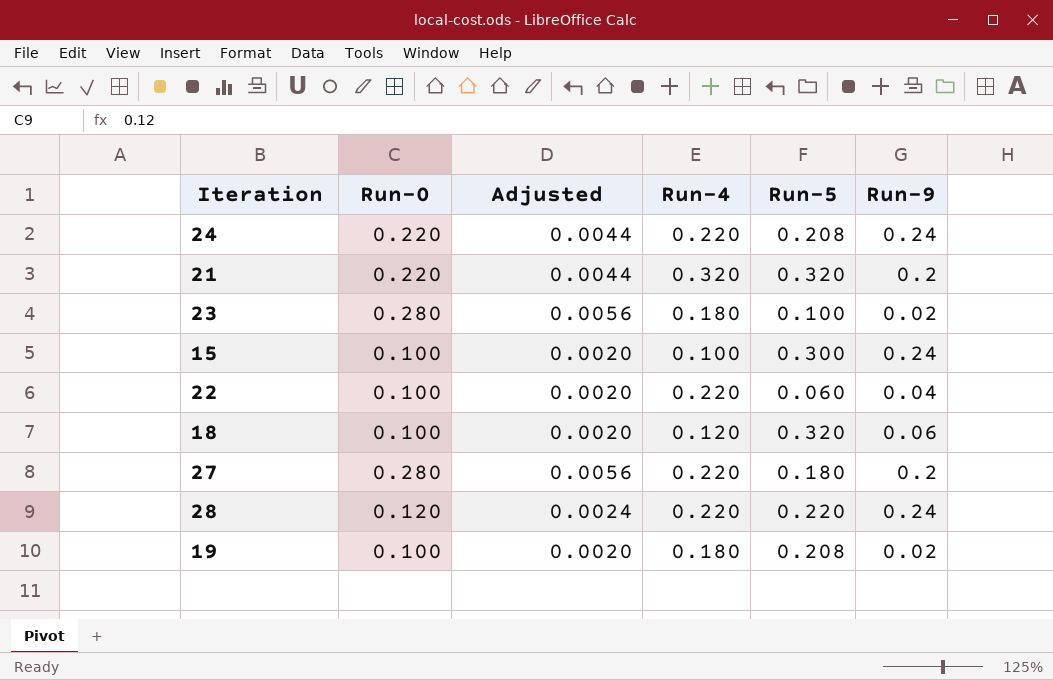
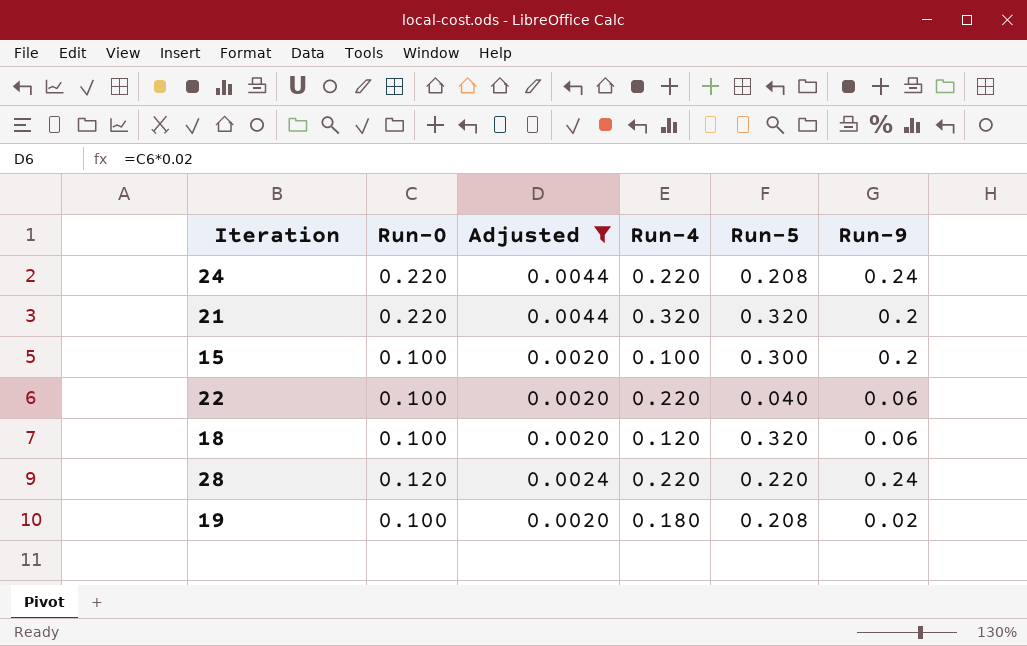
filter: none -> Adjusted != 0.0056
15 | Run-9: 0.24 -> 0.2
22 | Run-5: 0.060 -> 0.040
22 | Run-9: 0.04 -> 0.06

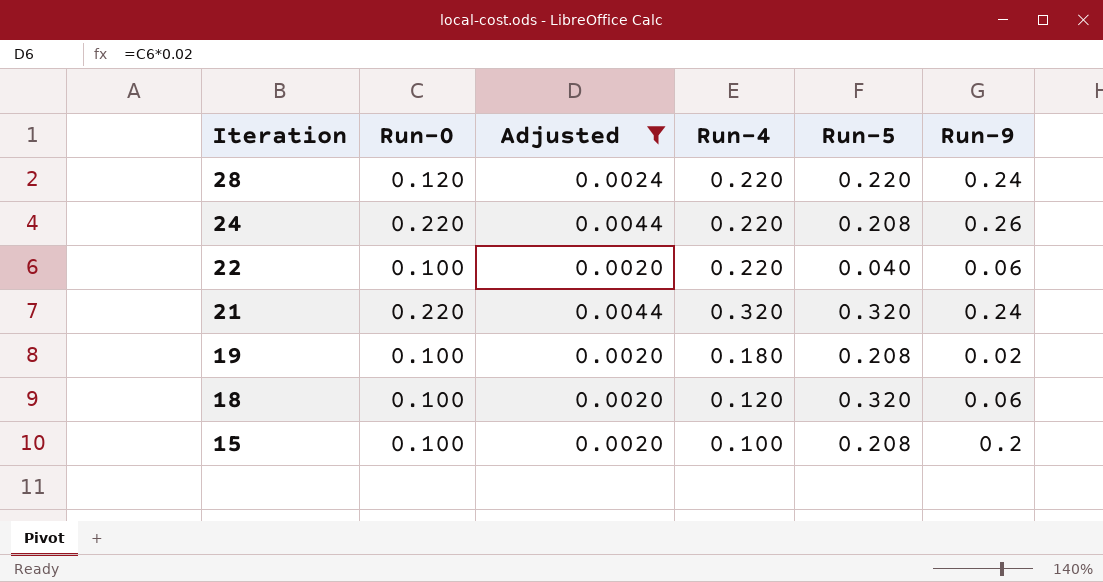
row order: none -> Iteration descending
24 | Run-9: 0.24 -> 0.26
21 | Run-9: 0.2 -> 0.24
15 | Run-5: 0.300 -> 0.208

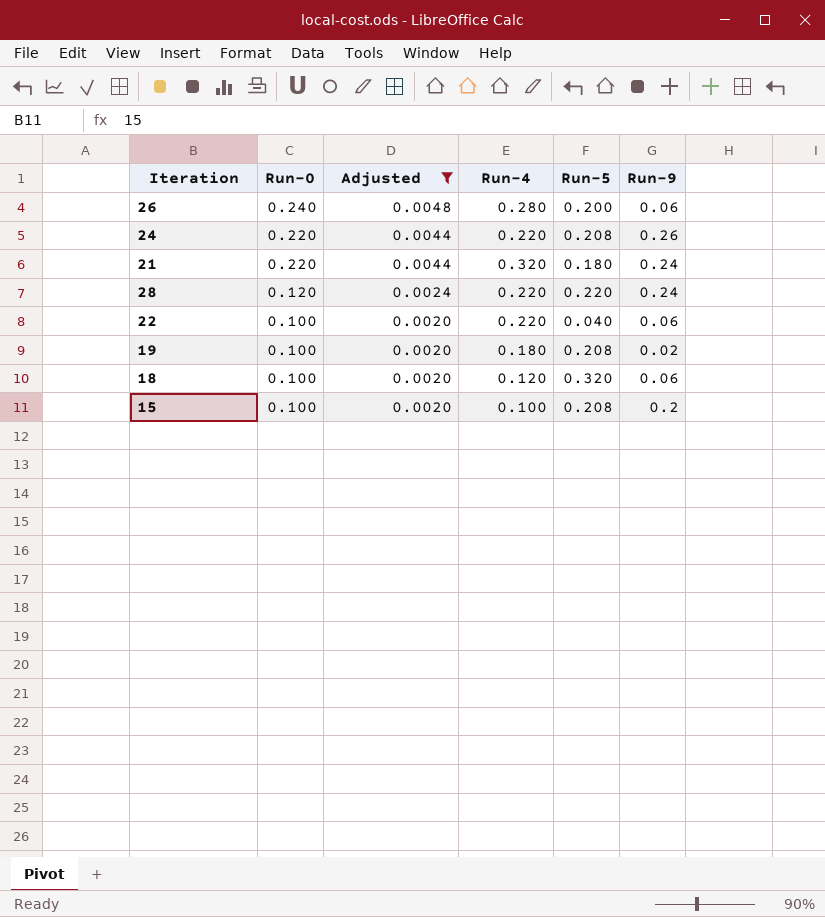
row order: Iteration descending -> Run-0 descending
row 26: none -> 0.240 | 0.0048 | 0.280 | 0.200 | 0.06
21 | Run-5: 0.320 -> 0.180

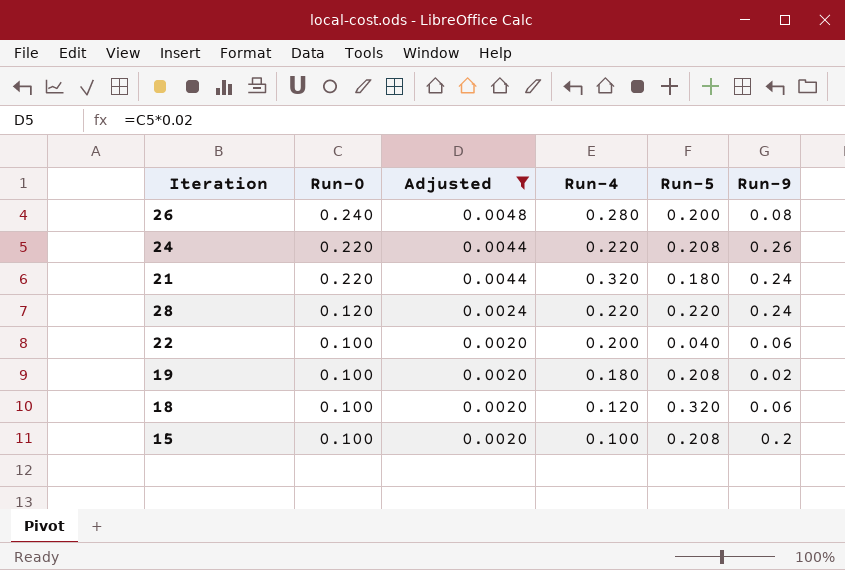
26 | Run-9: 0.06 -> 0.08
22 | Run-4: 0.220 -> 0.200

